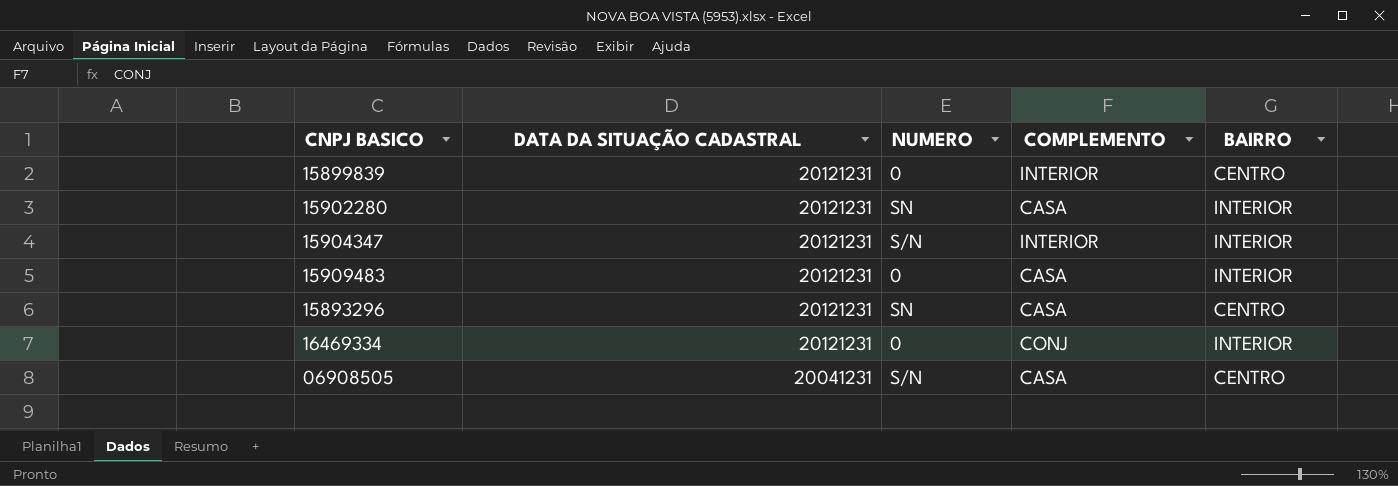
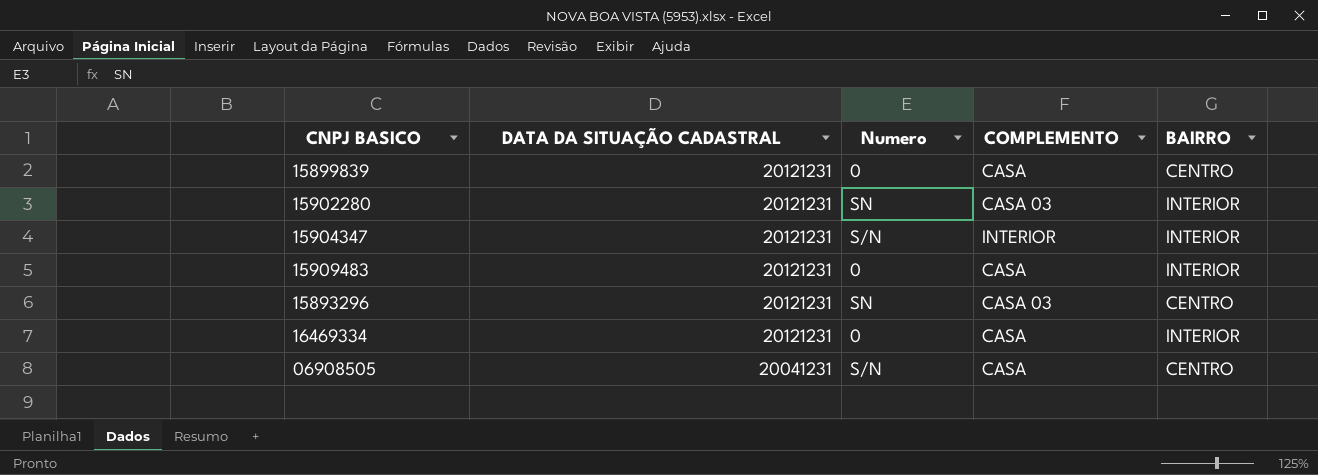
column name: NUMERO -> Numero
15899839 | COMPLEMENTO: INTERIOR -> CASA
15902280 | COMPLEMENTO: CASA -> CASA 03
15893296 | COMPLEMENTO: CASA -> CASA 03
16469334 | COMPLEMENTO: CONJ -> CASA

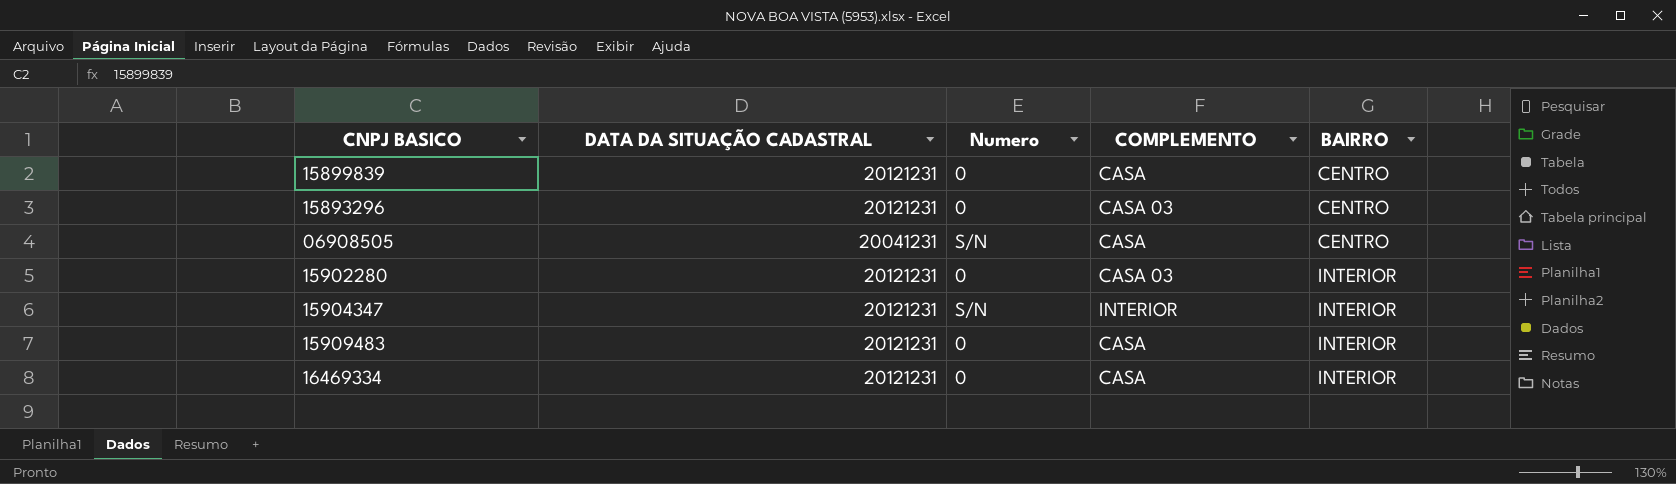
row order: DATA DA SITUAÇÃO CADASTRAL descending -> BAIRRO ascending
15893296 | Numero: SN -> 0
15902280 | Numero: SN -> 0

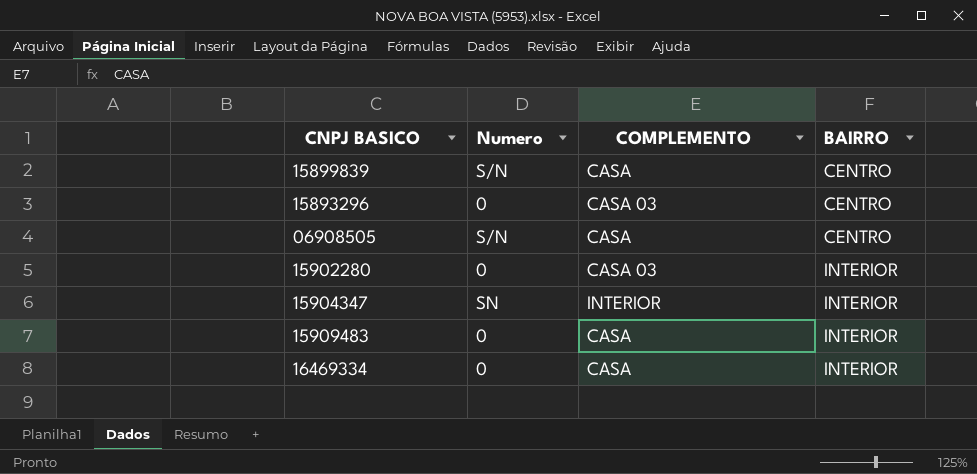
column DATA DA SITUAÇÃO CADASTRAL | position: 2 -> none
15899839 | Numero: 0 -> S/N
15904347 | Numero: S/N -> SN

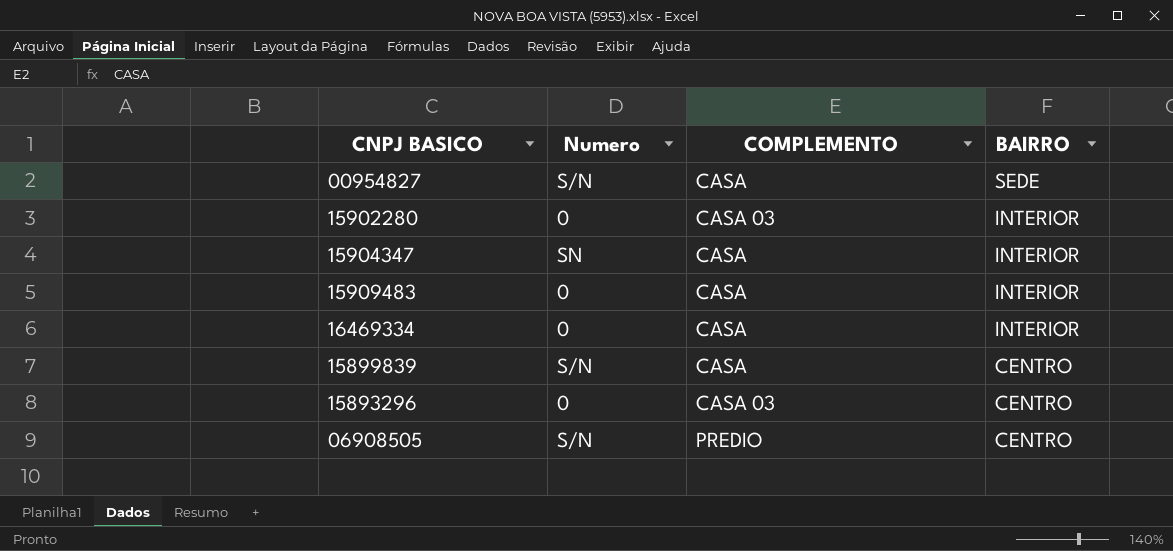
row order: BAIRRO ascending -> BAIRRO descending
row 00954827: none -> S/N | CASA | SEDE
15904347 | COMPLEMENTO: INTERIOR -> CASA
06908505 | COMPLEMENTO: CASA -> PREDIO

